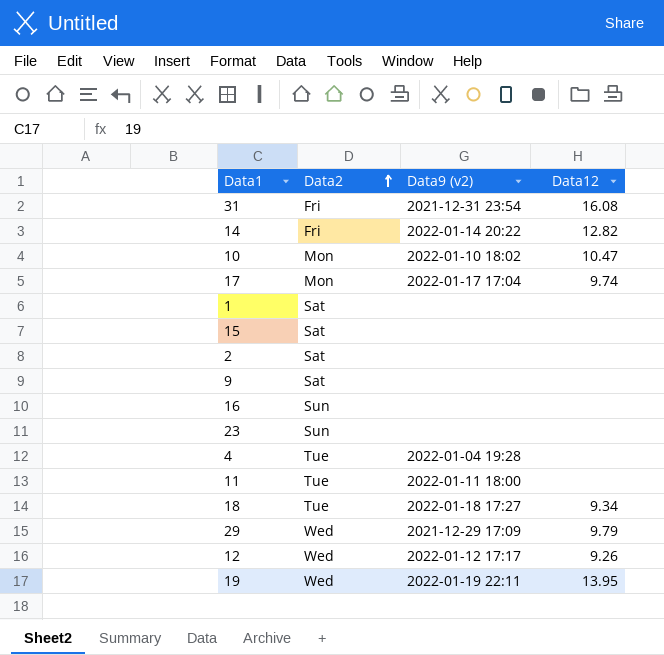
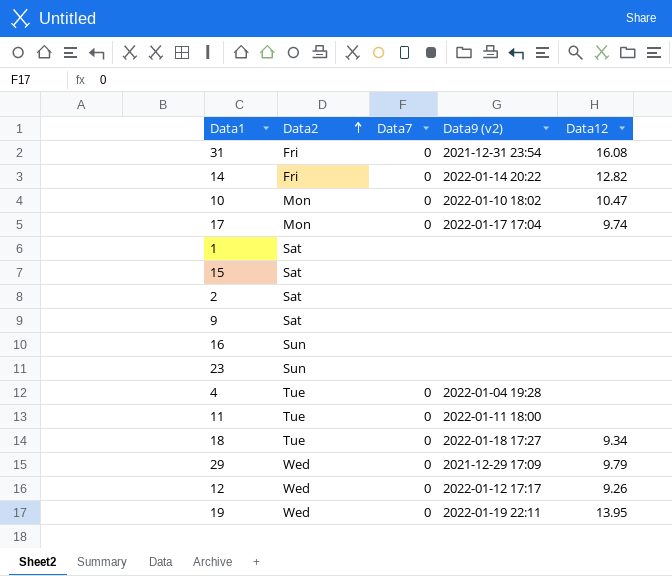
column Data7 | position: none -> 3

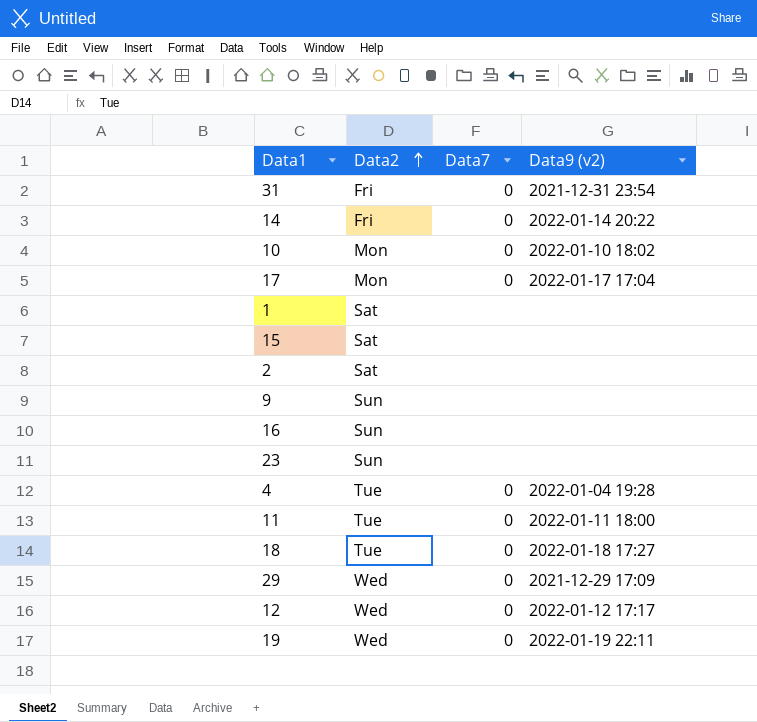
column Data12 | position: 5 -> none
9 | Data2: Sat -> Sun

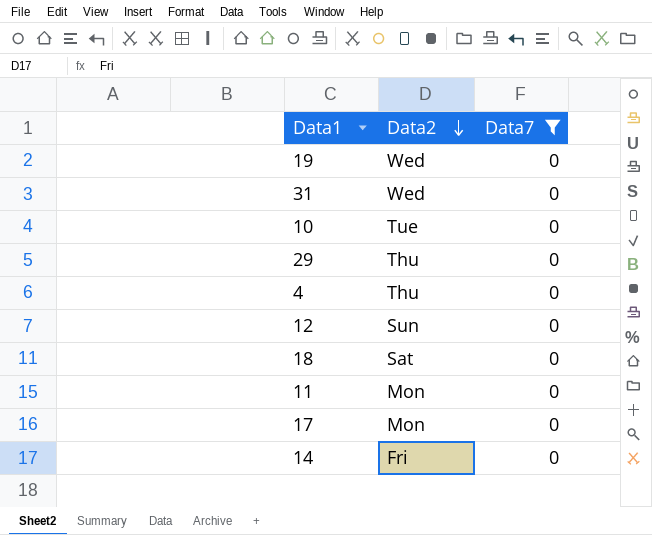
filter: none -> Data7 = 0
row order: Data2 ascending -> Data2 descending
column Data9 (v2) | position: 4 -> none
31 | Data2: Fri -> Wed
10 | Data2: Mon -> Tue
29 | Data2: Wed -> Thu
4 | Data2: Tue -> Thu
12 | Data2: Wed -> Sun
18 | Data2: Tue -> Sat
11 | Data2: Tue -> Mon

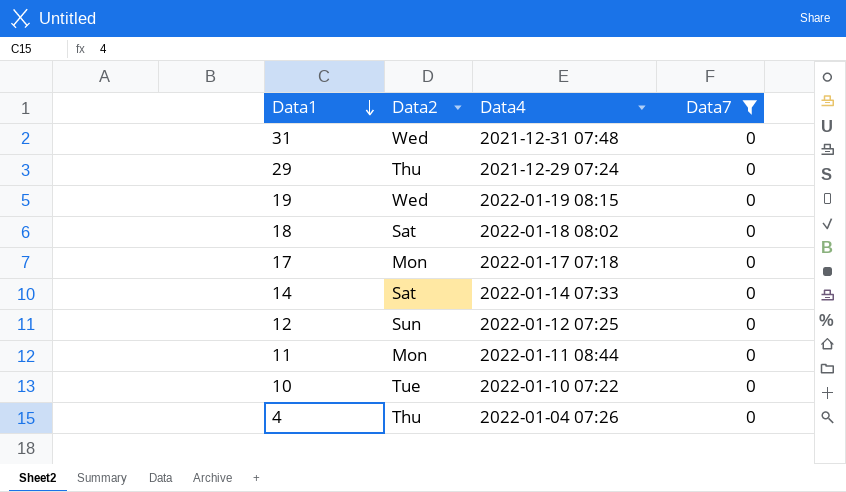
row order: Data2 descending -> Data1 descending
column Data4 | position: none -> 3
14 | Data2: Fri -> Sat

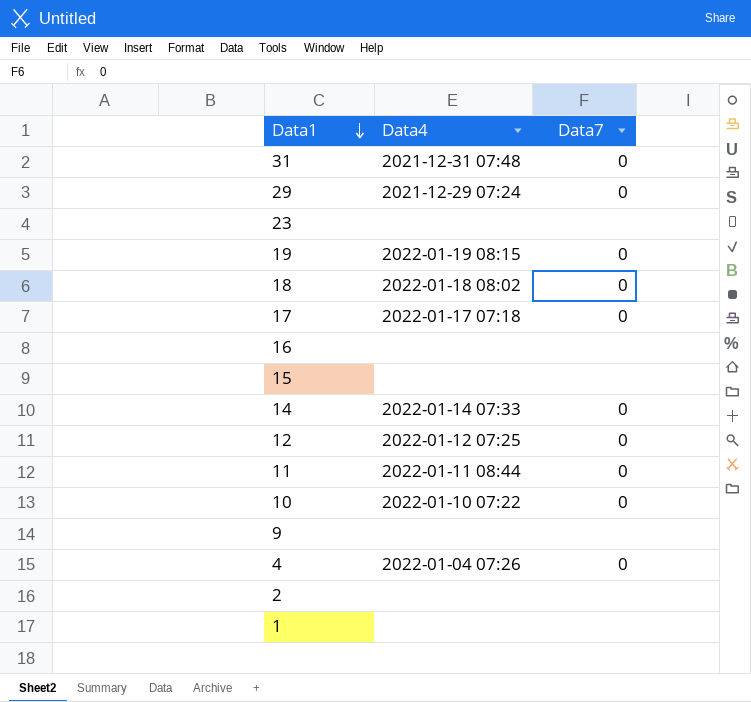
filter: Data7 = 0 -> none
column Data2 | position: 2 -> none

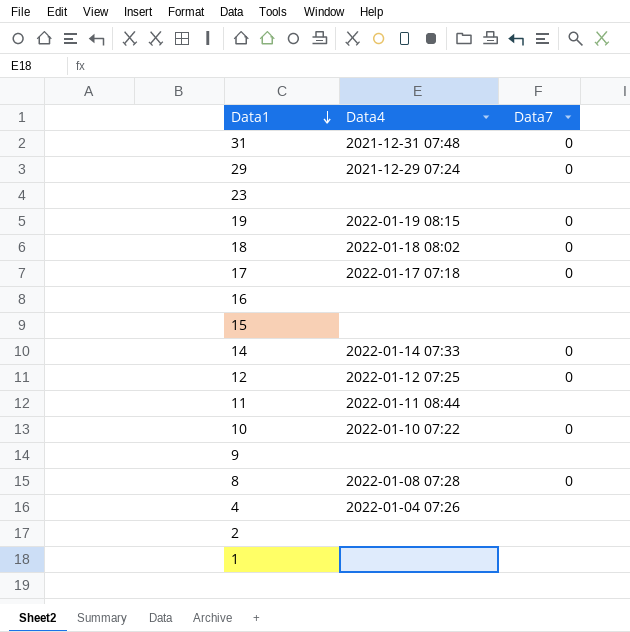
11 | Data7: 0 -> none
row 8: none -> 2022-01-08 07:28 | 0
4 | Data7: 0 -> none

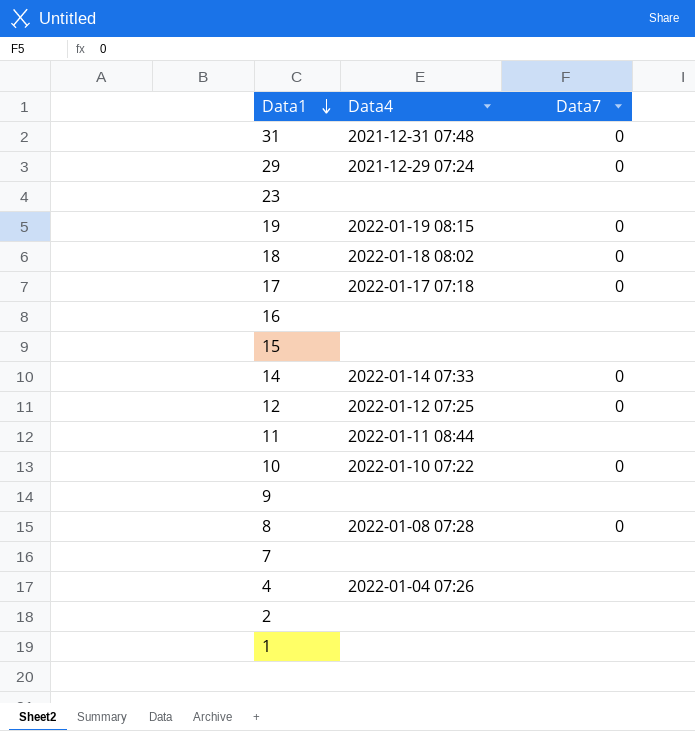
row 7: none -> none | none

